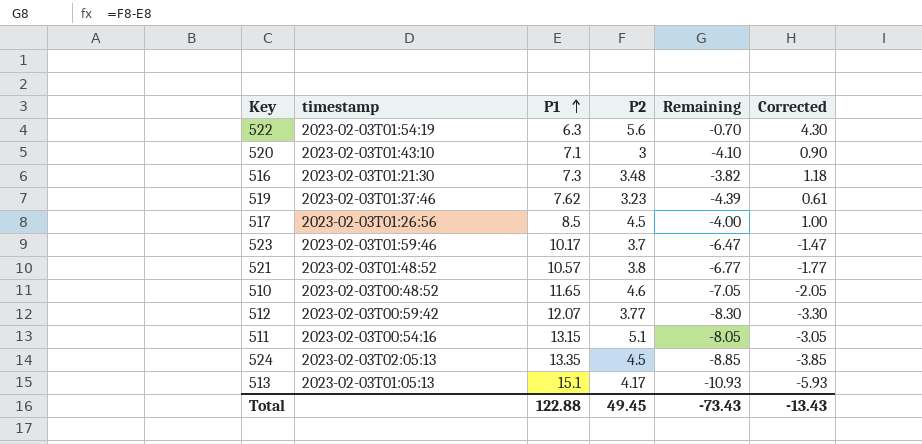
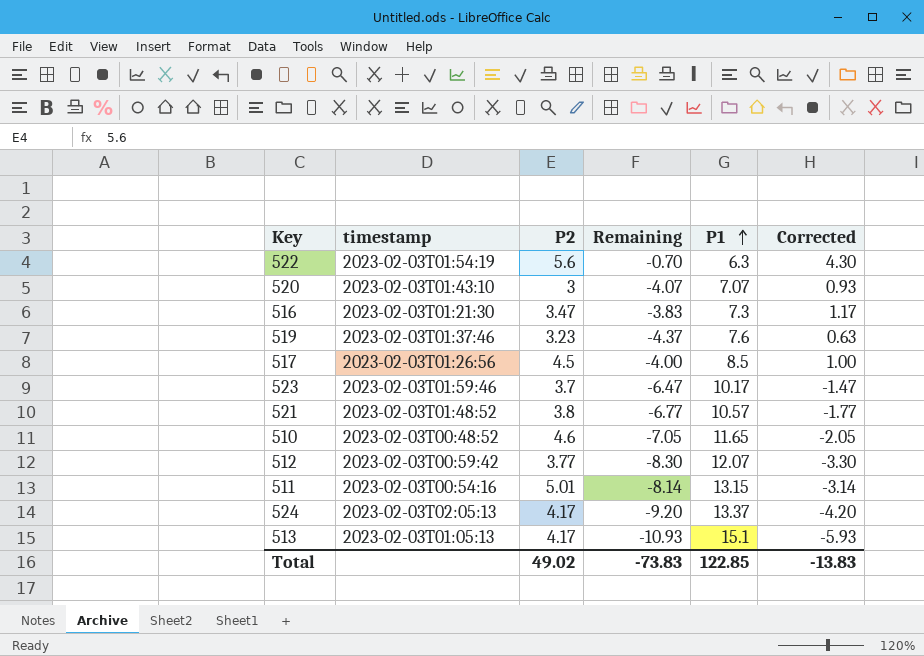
column P1 | position: 3 -> 5
520 | Remaining: -4.10 -> -4.07
520 | P1: 7.1 -> 7.07
520 | Corrected: 0.90 -> 0.93
516 | P2: 3.48 -> 3.47
516 | Remaining: -3.82 -> -3.83
516 | Corrected: 1.18 -> 1.17
519 | Remaining: -4.39 -> -4.37
519 | P1: 7.62 -> 7.6
519 | Corrected: 0.61 -> 0.63
511 | P2: 5.1 -> 5.01
511 | Remaining: -8.05 -> -8.14
511 | Corrected: -3.05 -> -3.14
524 | P2: 4.5 -> 4.17
524 | Remaining: -8.85 -> -9.20
524 | P1: 13.35 -> 13.37
524 | Corrected: -3.85 -> -4.20
Total | P2: 49.45 -> 49.02
Total | Remaining: -73.43 -> -73.83
Total | P1: 122.88 -> 122.85
Total | Corrected: -13.43 -> -13.83

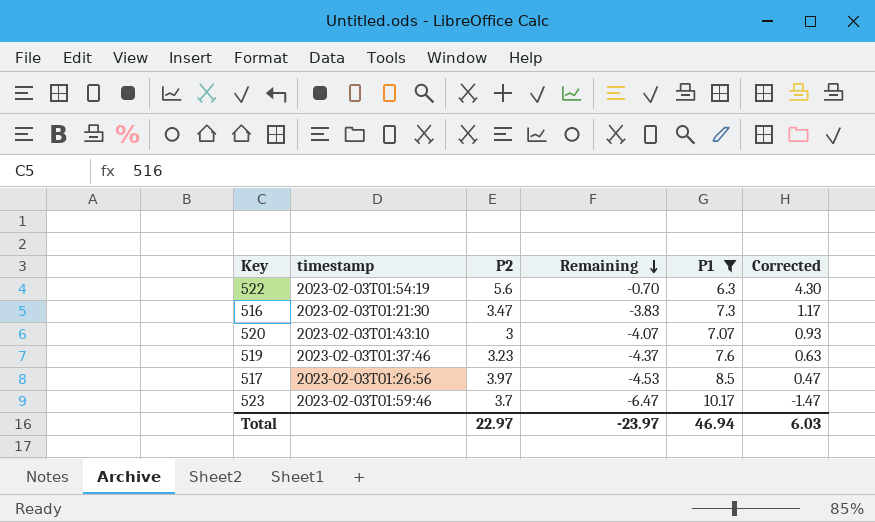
filter: none -> P1 <= 10.17
row order: P1 ascending -> Remaining descending
517 | P2: 4.5 -> 3.97
517 | Remaining: -4.00 -> -4.53
517 | Corrected: 1.00 -> 0.47
Total | P2: 49.02 -> 22.97
Total | Remaining: -73.83 -> -23.97
Total | P1: 122.85 -> 46.94
Total | Corrected: -13.83 -> 6.03

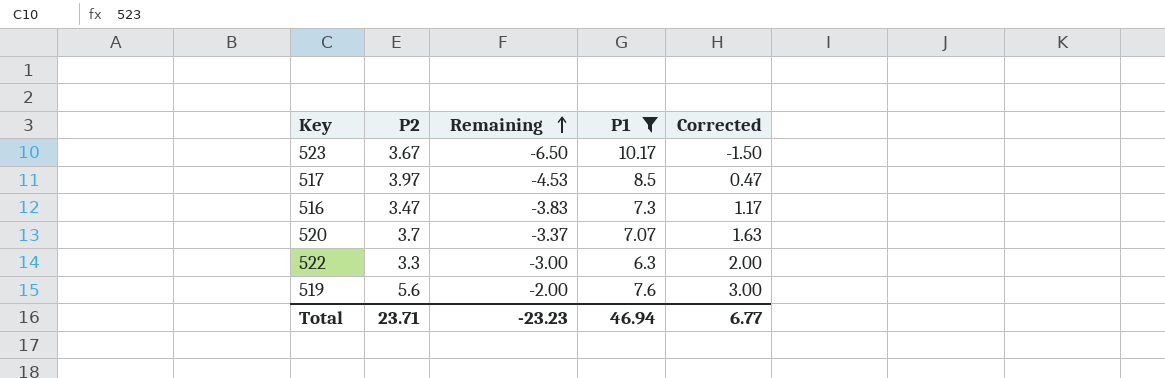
row order: Remaining descending -> Remaining ascending
column timestamp | position: 2 -> none
523 | P2: 3.7 -> 3.67
523 | Remaining: -6.47 -> -6.50
523 | Corrected: -1.47 -> -1.50
520 | P2: 3 -> 3.7
520 | Remaining: -4.07 -> -3.37
520 | Corrected: 0.93 -> 1.63
522 | P2: 5.6 -> 3.3
522 | Remaining: -0.70 -> -3.00
522 | Corrected: 4.30 -> 2.00
519 | P2: 3.23 -> 5.6
519 | Remaining: -4.37 -> -2.00
519 | Corrected: 0.63 -> 3.00
Total | P2: 22.97 -> 23.71
Total | Remaining: -23.97 -> -23.23
Total | Corrected: 6.03 -> 6.77

